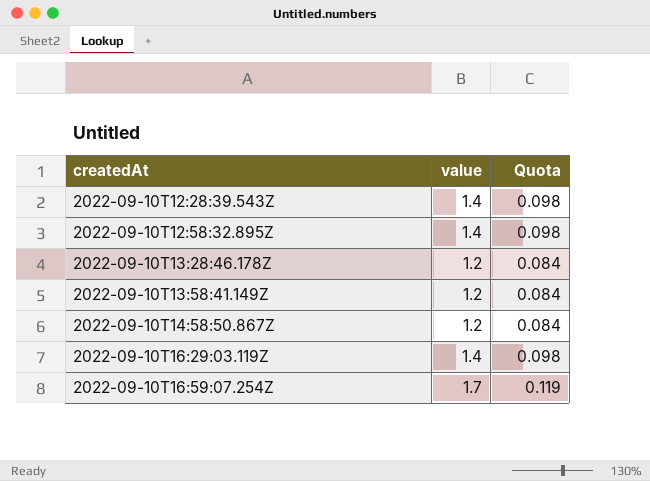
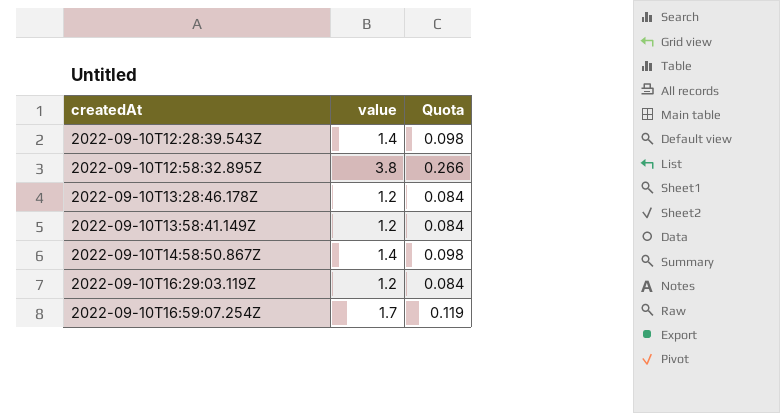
2022-09-10T12:58:32.895Z | value: 1.4 -> 3.8
2022-09-10T12:58:32.895Z | Quota: 0.098 -> 0.266
2022-09-10T14:58:50.867Z | value: 1.2 -> 1.4
2022-09-10T14:58:50.867Z | Quota: 0.084 -> 0.098
2022-09-10T16:29:03.119Z | value: 1.4 -> 1.2
2022-09-10T16:29:03.119Z | Quota: 0.098 -> 0.084

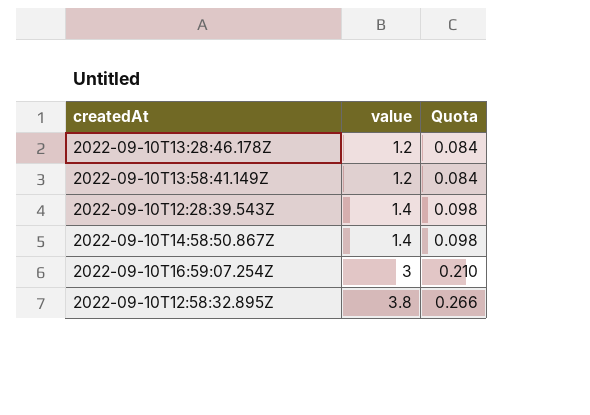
row order: createdAt ascending -> value ascending
row 2022-09-10T16:29:03.119Z: 1.2 | 0.084 -> none
2022-09-10T16:59:07.254Z | value: 1.7 -> 3
2022-09-10T16:59:07.254Z | Quota: 0.119 -> 0.210

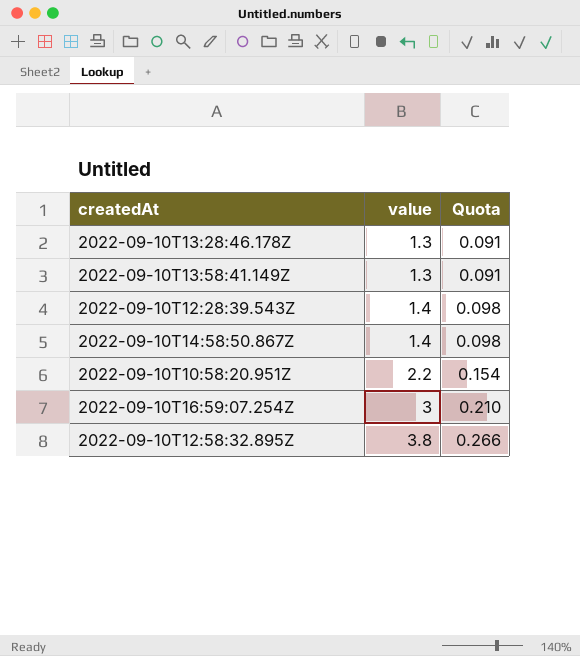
2022-09-10T13:28:46.178Z | value: 1.2 -> 1.3
2022-09-10T13:28:46.178Z | Quota: 0.084 -> 0.091
2022-09-10T13:58:41.149Z | value: 1.2 -> 1.3
2022-09-10T13:58:41.149Z | Quota: 0.084 -> 0.091
row 2022-09-10T10:58:20.951Z: none -> 2.2 | 0.154

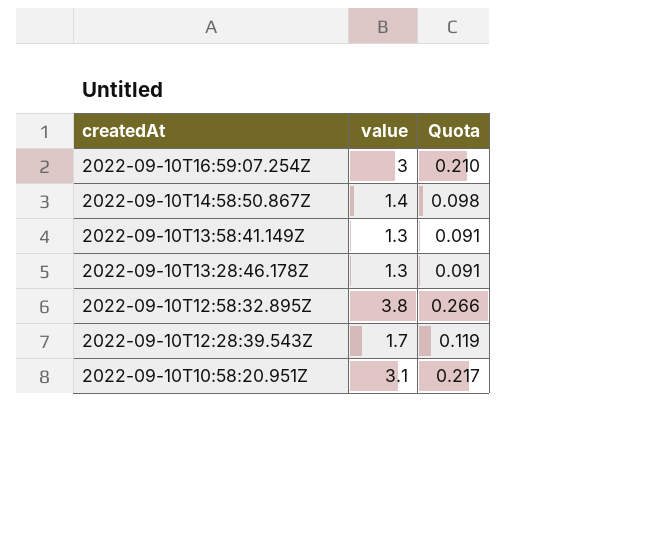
row order: value ascending -> createdAt descending
2022-09-10T12:28:39.543Z | value: 1.4 -> 1.7
2022-09-10T12:28:39.543Z | Quota: 0.098 -> 0.119
2022-09-10T10:58:20.951Z | value: 2.2 -> 3.1
2022-09-10T10:58:20.951Z | Quota: 0.154 -> 0.217

